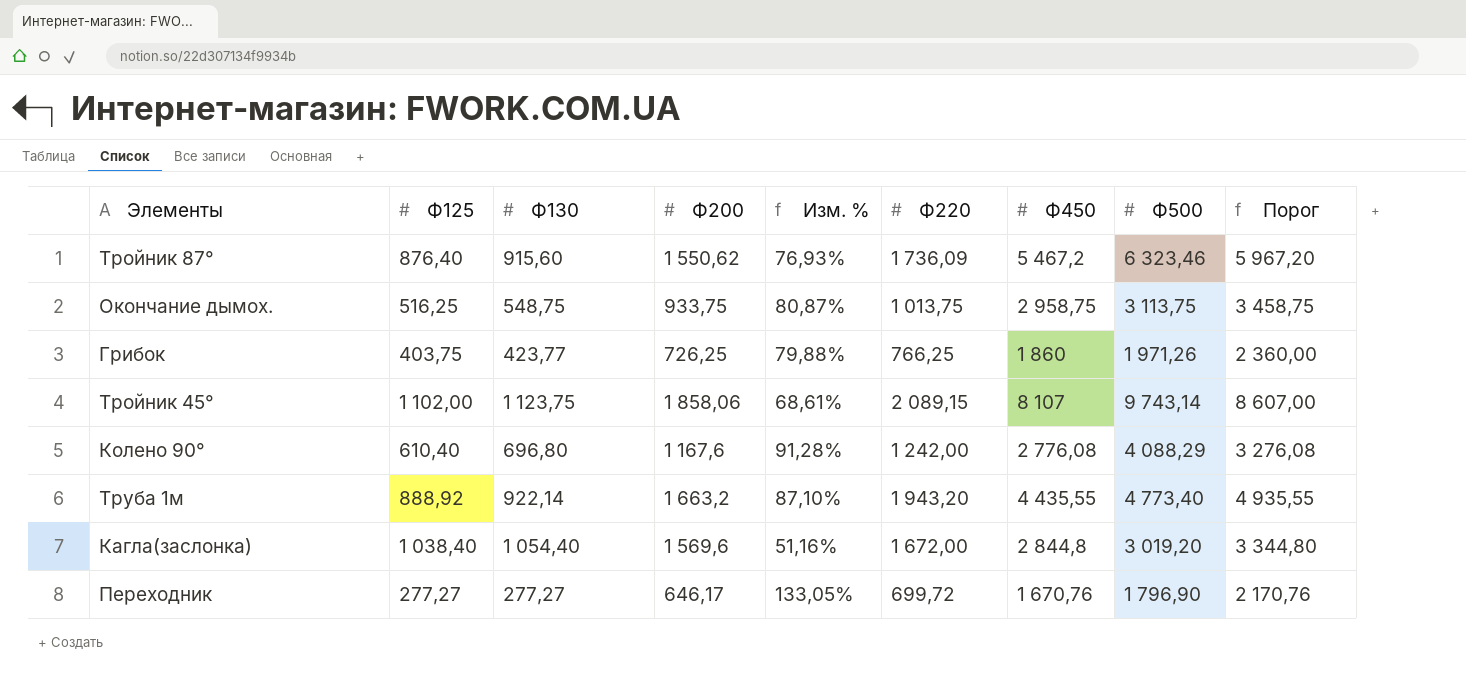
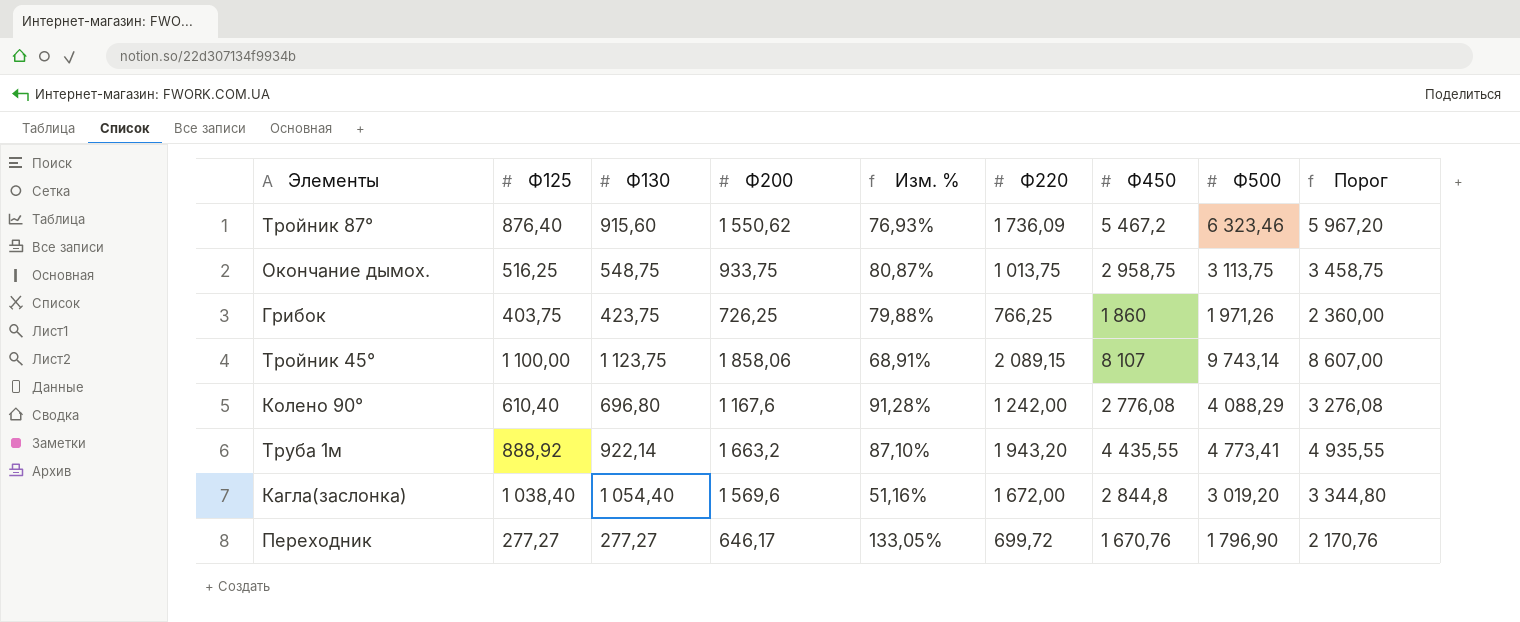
Грибок | Ф130: 423,77 -> 423,75
Тройник 45° | Ф125: 1 102,00 -> 1 100,00
Тройник 45° | Изм. %: 68,61% -> 68,91%
Труба 1м | Ф500: 4 773,40 -> 4 773,41

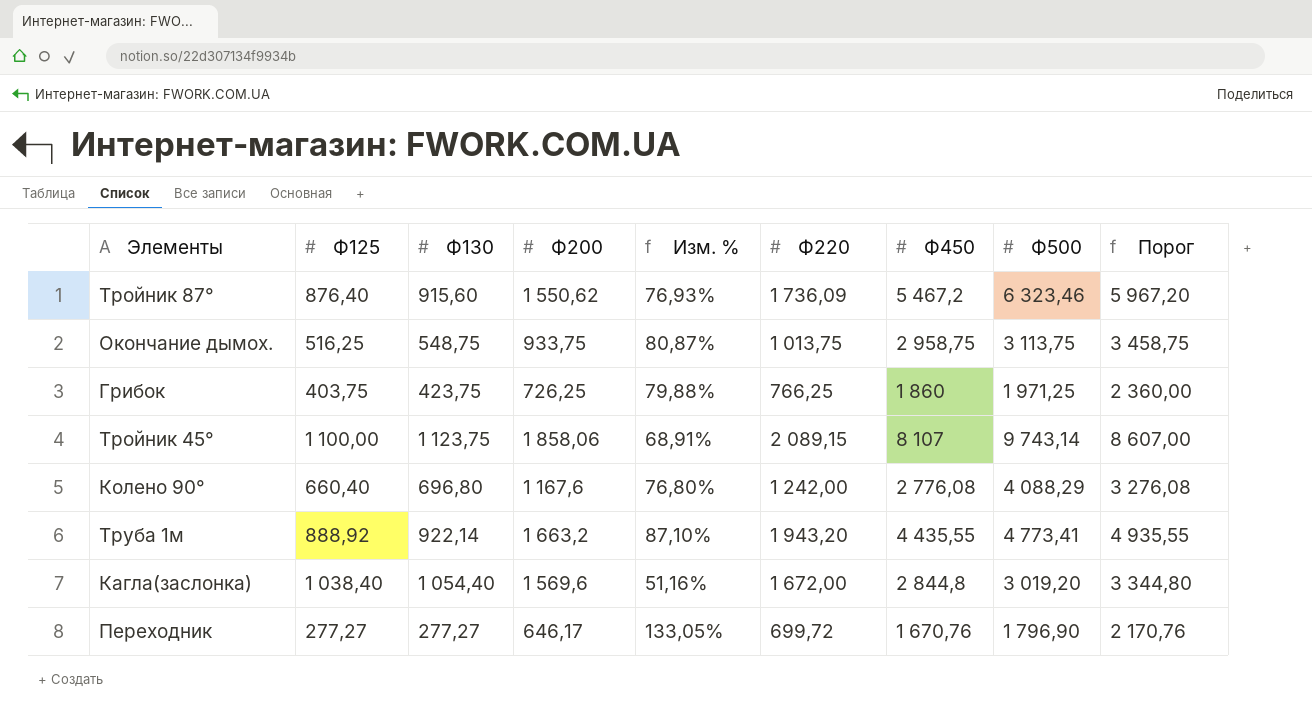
Грибок | Ф500: 1 971,26 -> 1 971,25
Колено 90° | Ф125: 610,40 -> 660,40
Колено 90° | Изм. %: 91,28% -> 76,80%

